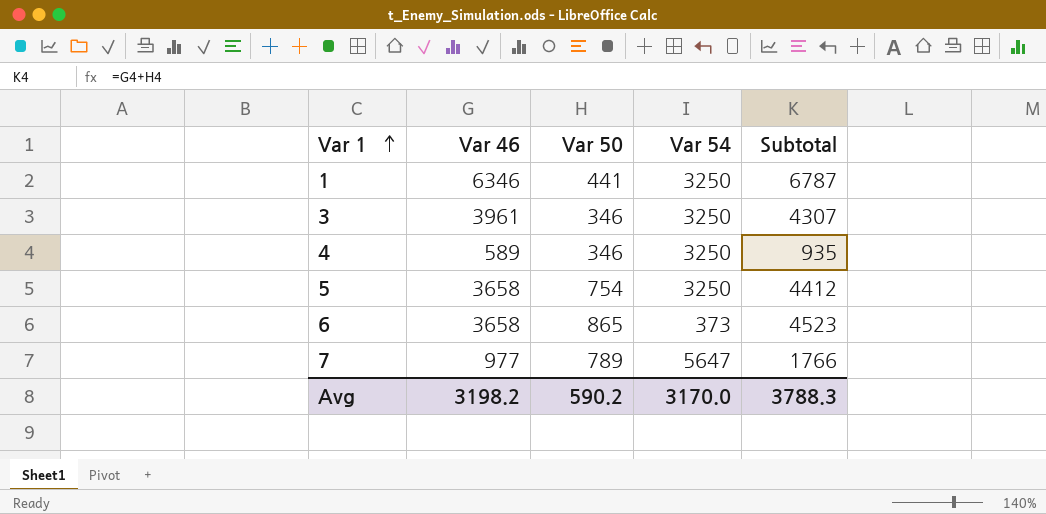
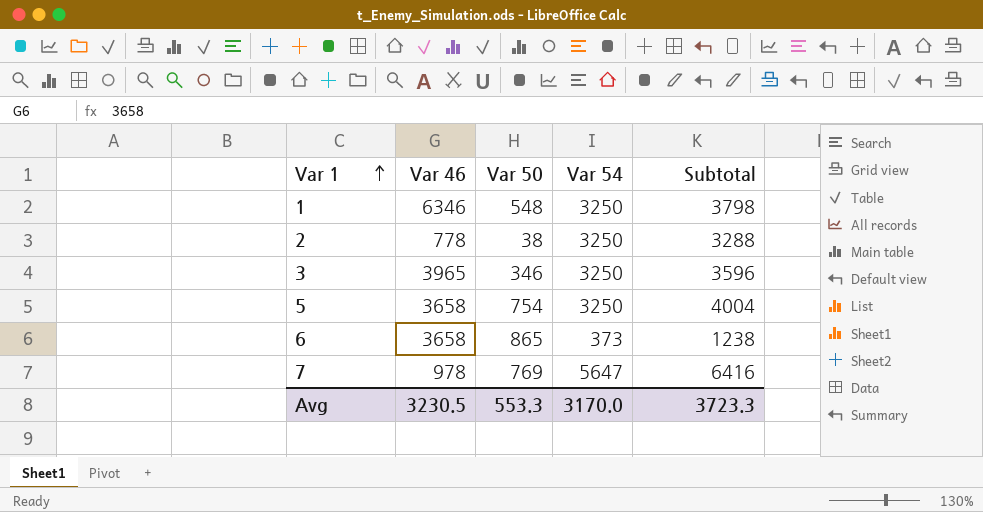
column Subtotal | formula: [Var 46] + [Var 50] -> [Var 50] + [Var 54]
row 4: 589 | 346 | 3250 | 935 -> none
1 | Var 50: 441 -> 548
row 2: none -> 778 | 38 | 3250 | 3288
3 | Var 46: 3961 -> 3965
7 | Var 46: 977 -> 978
7 | Var 50: 789 -> 769
Avg | Var 46: 3198.2 -> 3230.5
Avg | Var 50: 590.2 -> 553.3
Avg | Subtotal: 3788.3 -> 3723.3

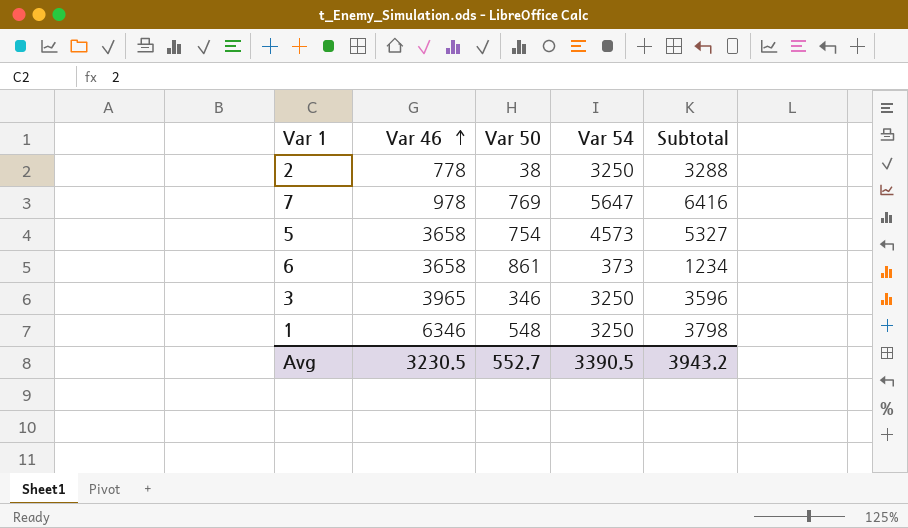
row order: Var 1 ascending -> Var 46 ascending
5 | Var 54: 3250 -> 4573
5 | Subtotal: 4004 -> 5327
6 | Var 50: 865 -> 861
6 | Subtotal: 1238 -> 1234
Avg | Var 50: 553.3 -> 552.7
Avg | Var 54: 3170.0 -> 3390.5
Avg | Subtotal: 3723.3 -> 3943.2

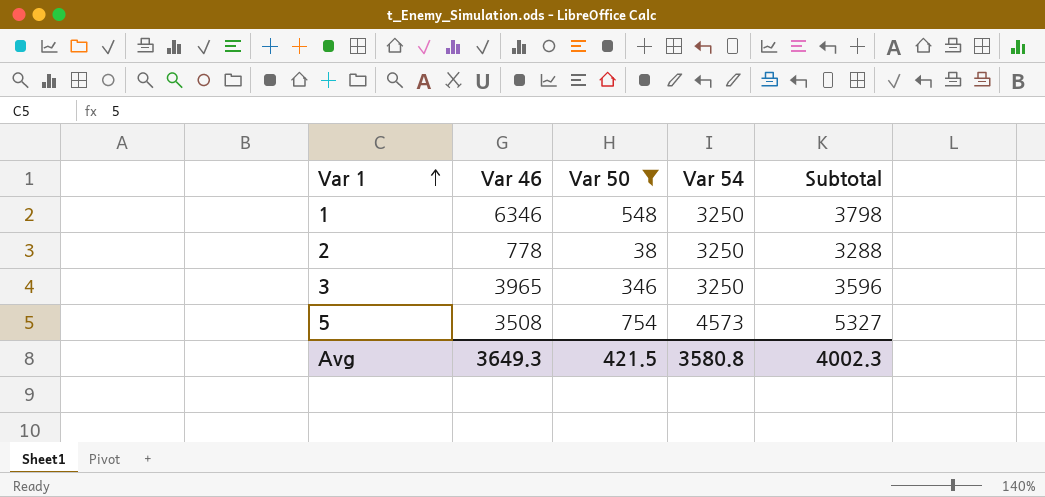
filter: none -> Var 50 <= 754
row order: Var 46 ascending -> Var 1 ascending
5 | Var 46: 3658 -> 3508
Avg | Var 46: 3230.5 -> 3649.3
Avg | Var 50: 552.7 -> 421.5
Avg | Var 54: 3390.5 -> 3580.8
Avg | Subtotal: 3943.2 -> 4002.3

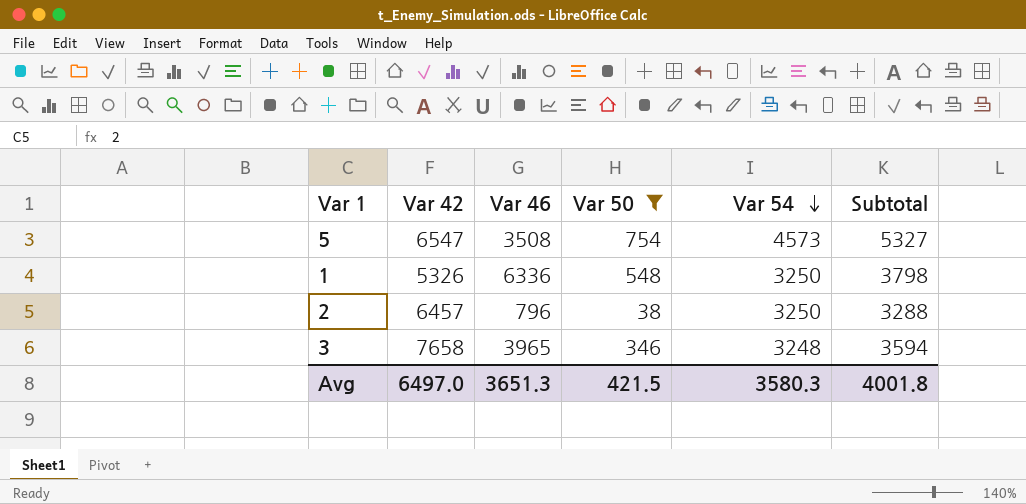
row order: Var 1 ascending -> Var 54 descending
column Var 42 | position: none -> 2
1 | Var 46: 6346 -> 6336
2 | Var 46: 778 -> 796
3 | Var 54: 3250 -> 3248
3 | Subtotal: 3596 -> 3594
Avg | Var 46: 3649.3 -> 3651.3
Avg | Var 54: 3580.8 -> 3580.3
Avg | Subtotal: 4002.3 -> 4001.8

